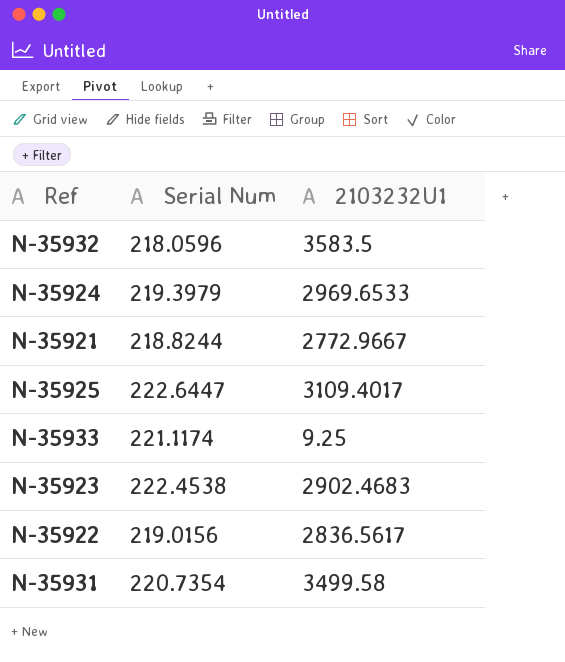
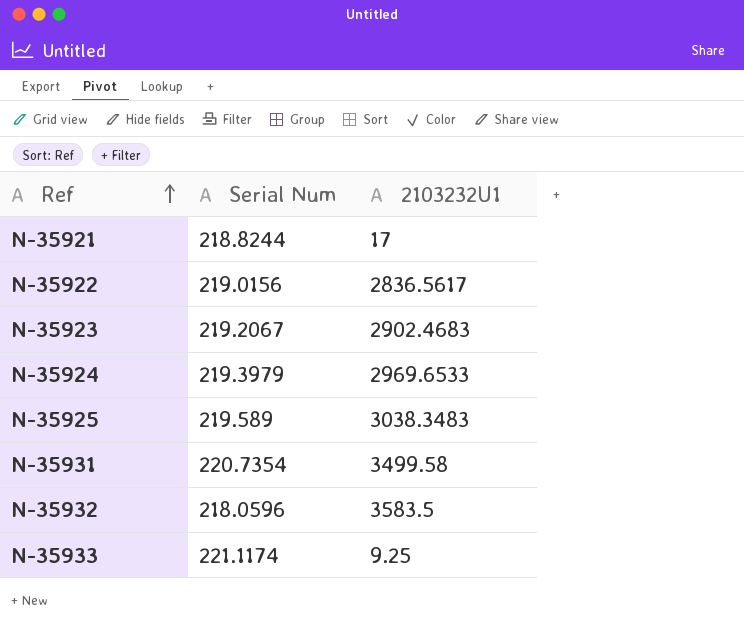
row order: none -> Ref ascending
N-35921 | 2103232U1: 2772.9667 -> 17
N-35923 | Serial Num: 222.4538 -> 219.2067
N-35925 | Serial Num: 222.6447 -> 219.589
N-35925 | 2103232U1: 3109.4017 -> 3038.3483

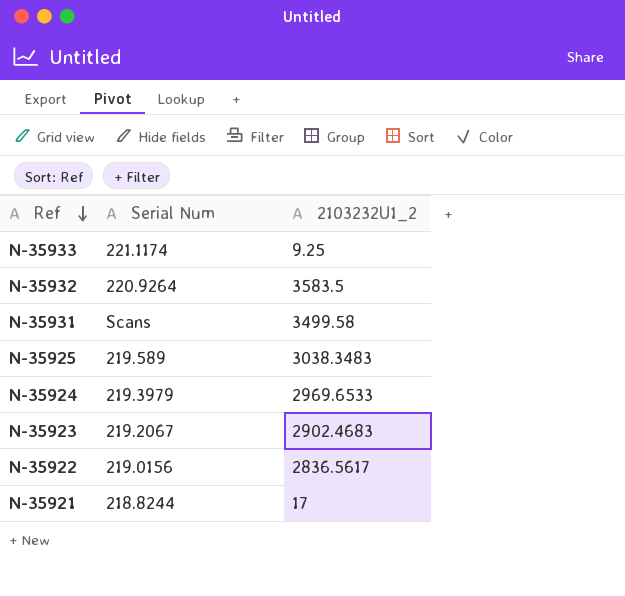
row order: Ref ascending -> Ref descending
column name: 2103232U1 -> 2103232U1_2
N-35932 | Serial Num: 218.0596 -> 220.9264
N-35931 | Serial Num: 220.7354 -> Scans

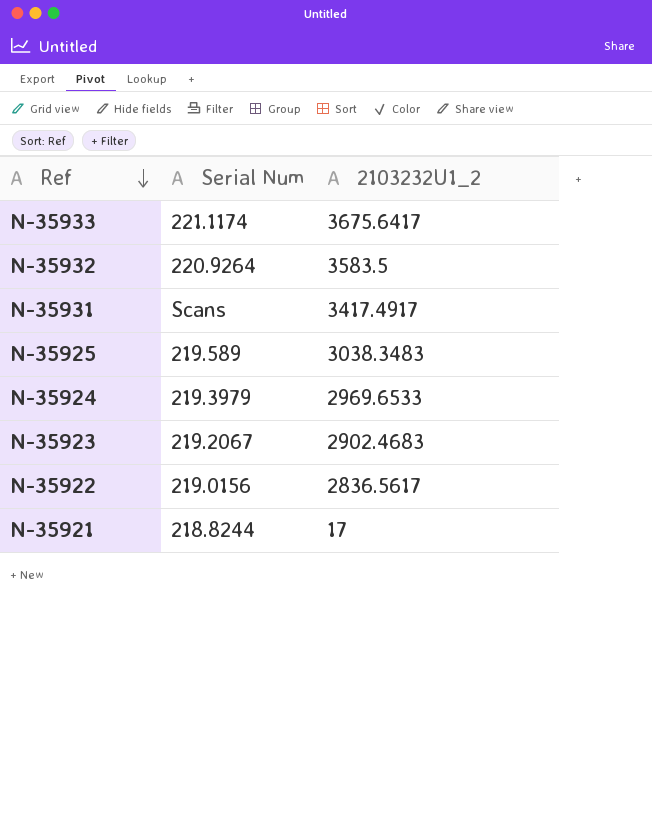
N-35933 | 2103232U1_2: 9.25 -> 3675.6417
N-35931 | 2103232U1_2: 3499.58 -> 3417.4917

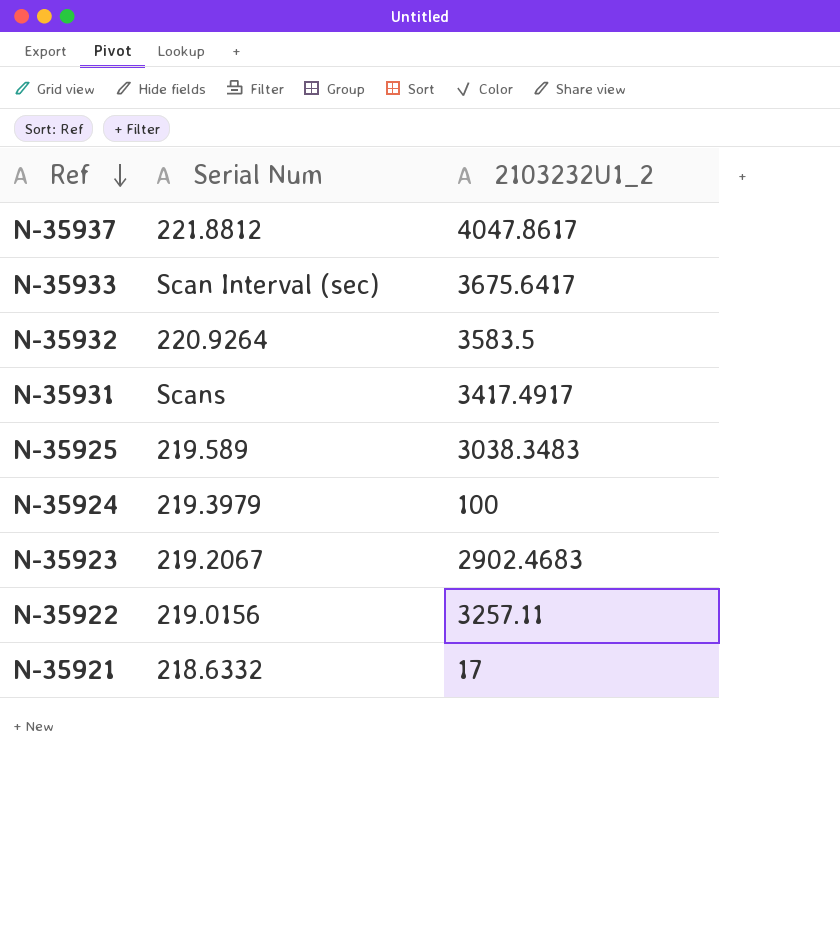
row N-35937: none -> 221.8812 | 4047.8617
N-35933 | Serial Num: 221.1174 -> Scan Interval (sec)
N-35924 | 2103232U1_2: 2969.6533 -> 100
N-35922 | 2103232U1_2: 2836.5617 -> 3257.11
N-35921 | Serial Num: 218.8244 -> 218.6332

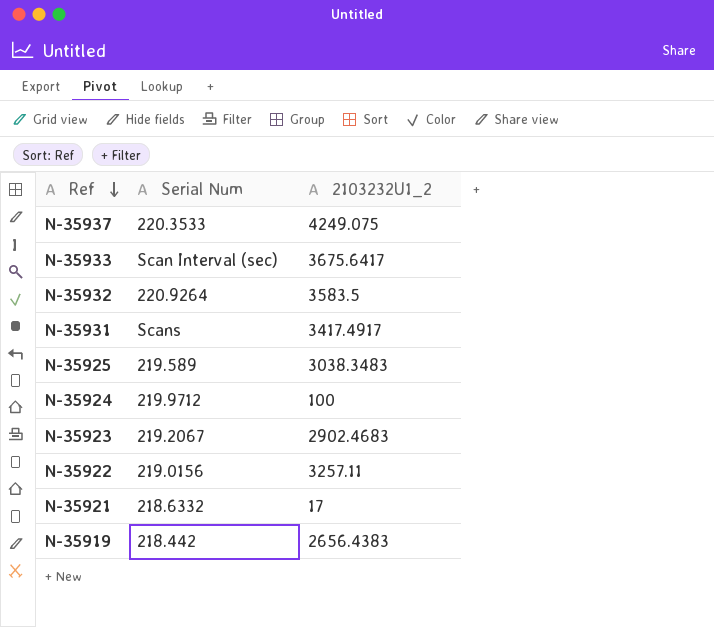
N-35937 | Serial Num: 221.8812 -> 220.3533
N-35937 | 2103232U1_2: 4047.8617 -> 4249.075
N-35924 | Serial Num: 219.3979 -> 219.9712
row N-35919: none -> 218.442 | 2656.4383

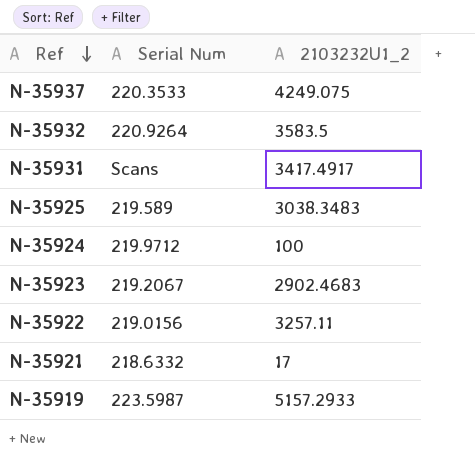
row N-35933: Scan Interval (sec) | 3675.6417 -> none
N-35919 | Serial Num: 218.442 -> 223.5987
N-35919 | 2103232U1_2: 2656.4383 -> 5157.2933

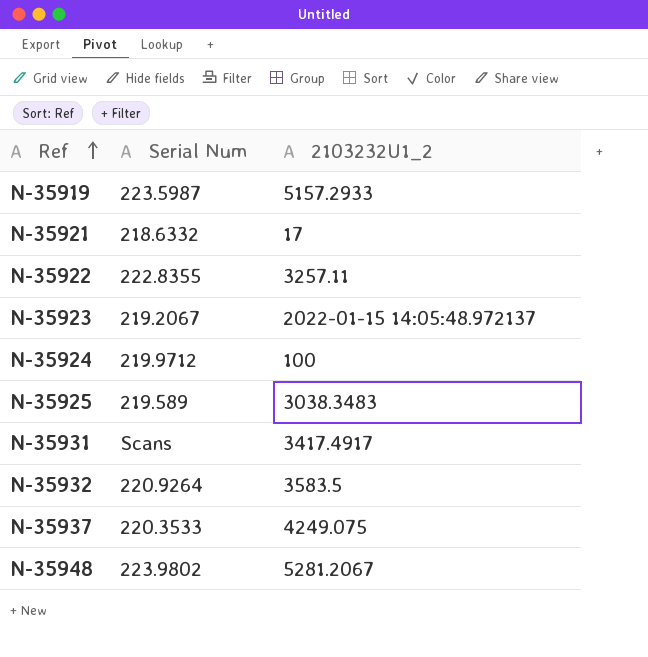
row order: Ref descending -> Ref ascending
N-35922 | Serial Num: 219.0156 -> 222.8355
N-35923 | 2103232U1_2: 2902.4683 -> 2022-01-15 14:05:48.972137
row N-35948: none -> 223.9802 | 5281.2067

